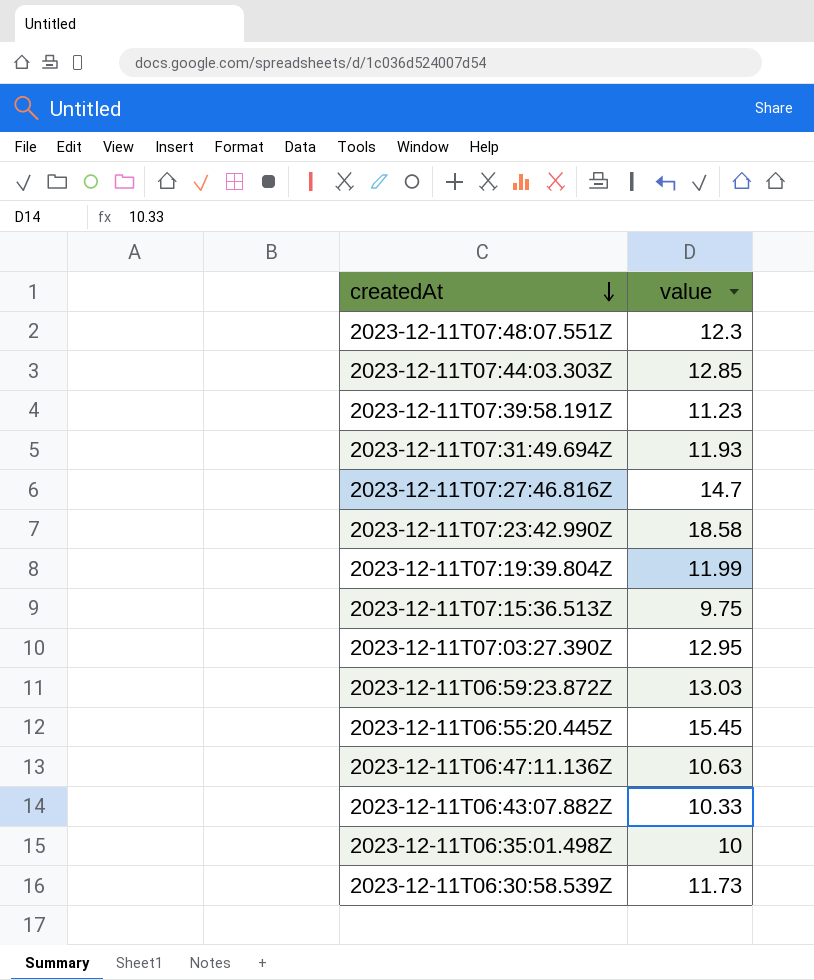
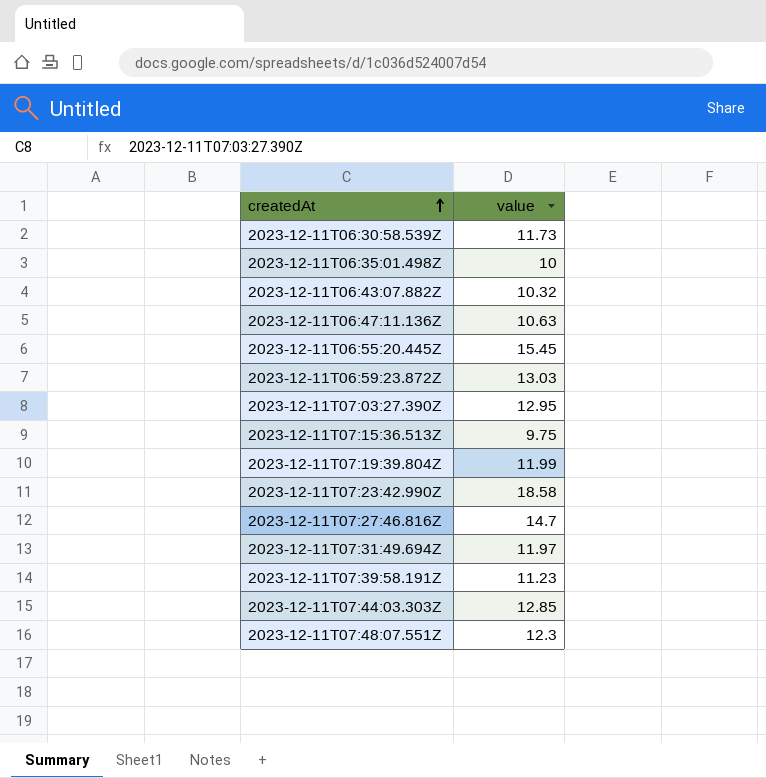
row order: createdAt descending -> createdAt ascending
2023-12-11T06:43:07.882Z | value: 10.33 -> 10.32
2023-12-11T07:31:49.694Z | value: 11.93 -> 11.97

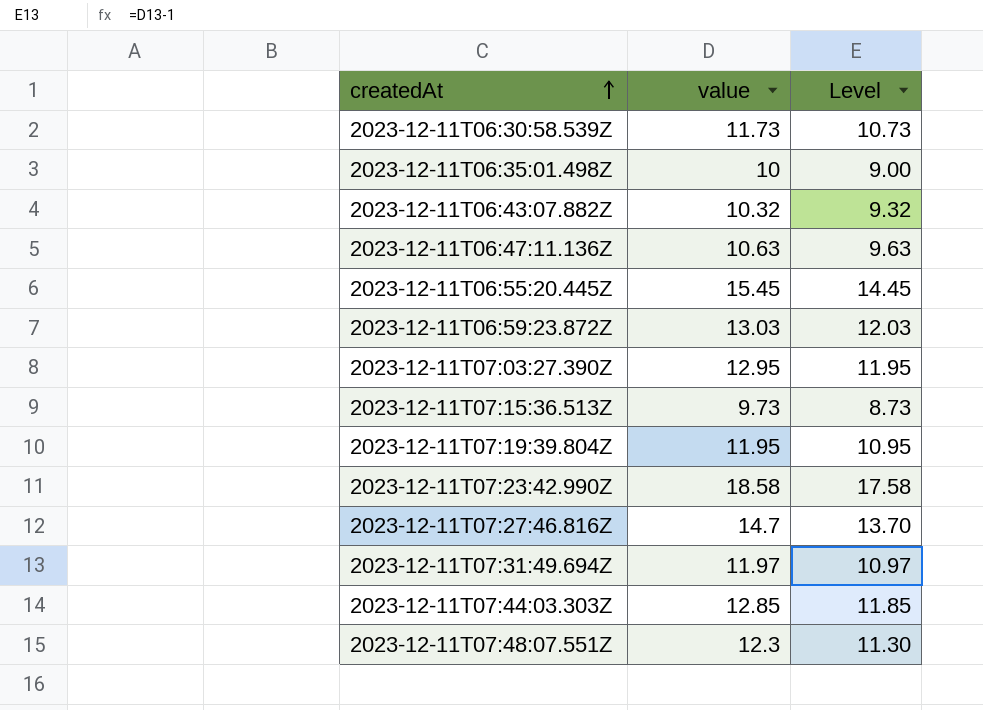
column Level | formula: none -> [value] - 1
row 2023-12-11T07:39:58.191Z: 11.23 -> none
2023-12-11T07:15:36.513Z | value: 9.75 -> 9.73
2023-12-11T07:19:39.804Z | value: 11.99 -> 11.95

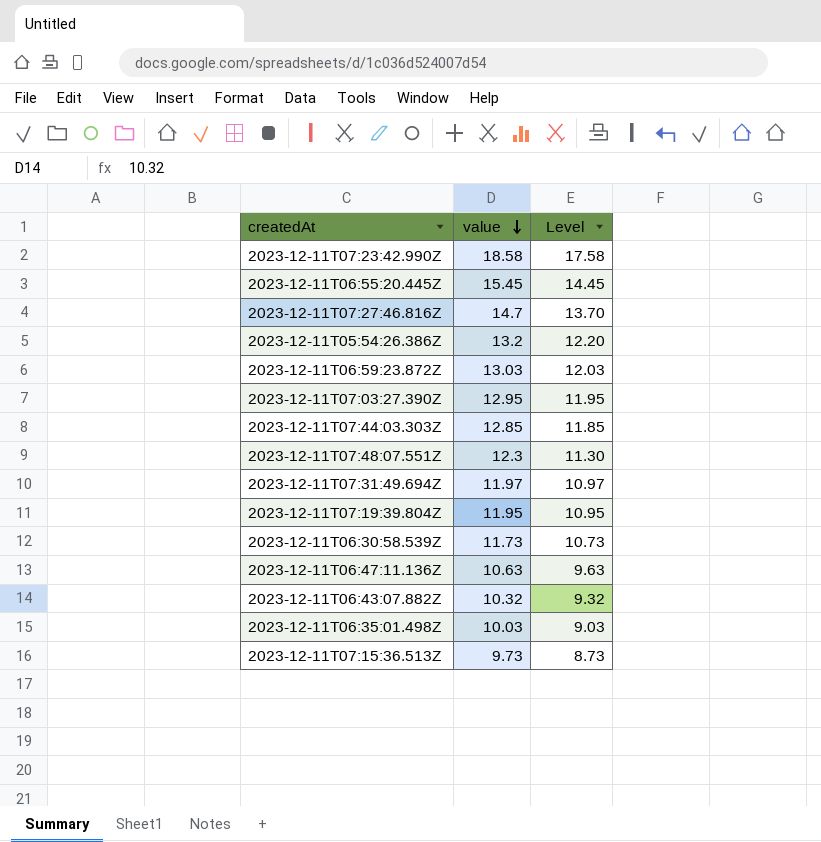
row order: createdAt ascending -> value descending
row 2023-12-11T05:54:26.386Z: none -> 13.2 | 12.20
2023-12-11T06:35:01.498Z | value: 10 -> 10.03
2023-12-11T06:35:01.498Z | Level: 9.00 -> 9.03

